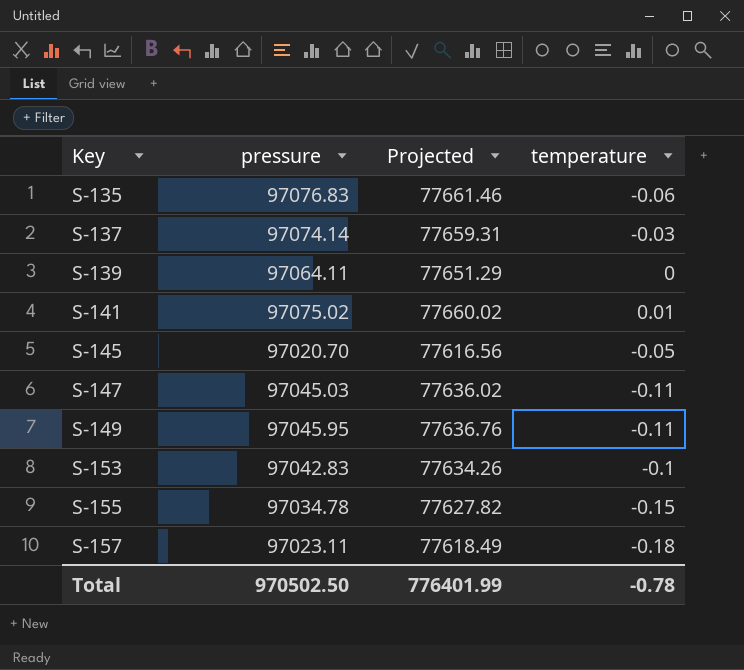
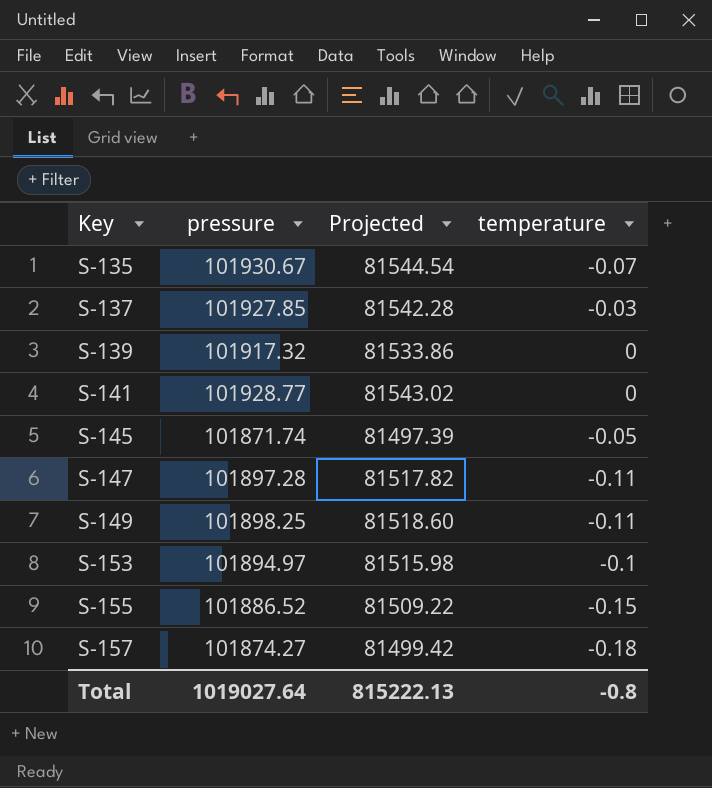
S-135 | pressure: 97076.83 -> 101930.67
S-135 | Projected: 77661.46 -> 81544.54
S-135 | temperature: -0.06 -> -0.07
S-137 | pressure: 97074.14 -> 101927.85
S-137 | Projected: 77659.31 -> 81542.28
S-139 | pressure: 97064.11 -> 101917.32
S-139 | Projected: 77651.29 -> 81533.86
S-141 | pressure: 97075.02 -> 101928.77
S-141 | Projected: 77660.02 -> 81543.02
S-141 | temperature: 0.01 -> 0
S-145 | pressure: 97020.70 -> 101871.74
S-145 | Projected: 77616.56 -> 81497.39
S-147 | pressure: 97045.03 -> 101897.28
S-147 | Projected: 77636.02 -> 81517.82
S-149 | pressure: 97045.95 -> 101898.25
S-149 | Projected: 77636.76 -> 81518.60
S-153 | pressure: 97042.83 -> 101894.97
S-153 | Projected: 77634.26 -> 81515.98
S-155 | pressure: 97034.78 -> 101886.52
S-155 | Projected: 77627.82 -> 81509.22
S-157 | pressure: 97023.11 -> 101874.27
S-157 | Projected: 77618.49 -> 81499.42
Total | pressure: 970502.50 -> 1019027.64
Total | Projected: 776401.99 -> 815222.13
Total | temperature: -0.78 -> -0.8

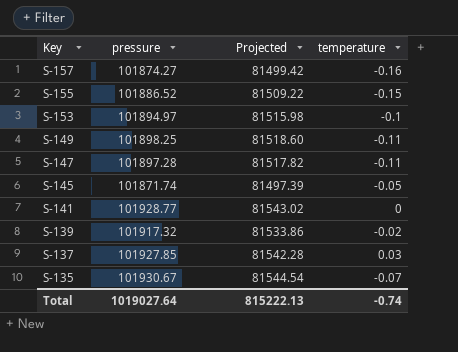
row order: Key ascending -> Key descending
S-157 | temperature: -0.18 -> -0.16
S-139 | temperature: 0 -> -0.02
S-137 | temperature: -0.03 -> 0.03
Total | temperature: -0.8 -> -0.74

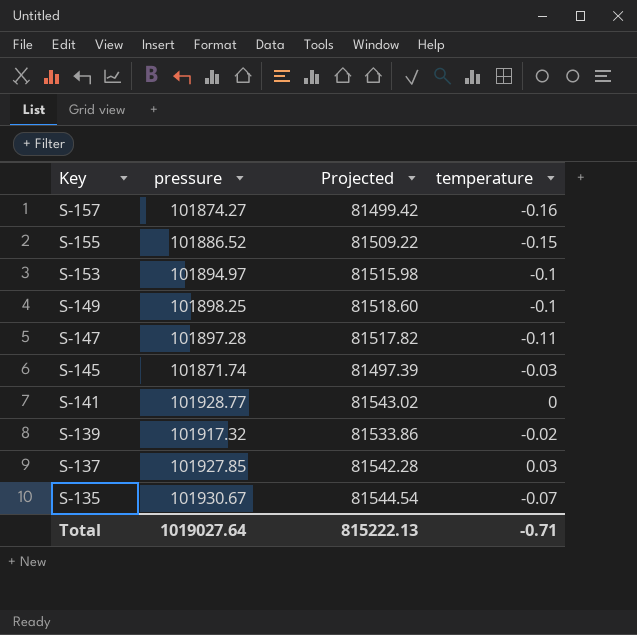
S-149 | temperature: -0.11 -> -0.1
S-145 | temperature: -0.05 -> -0.03
Total | temperature: -0.74 -> -0.71

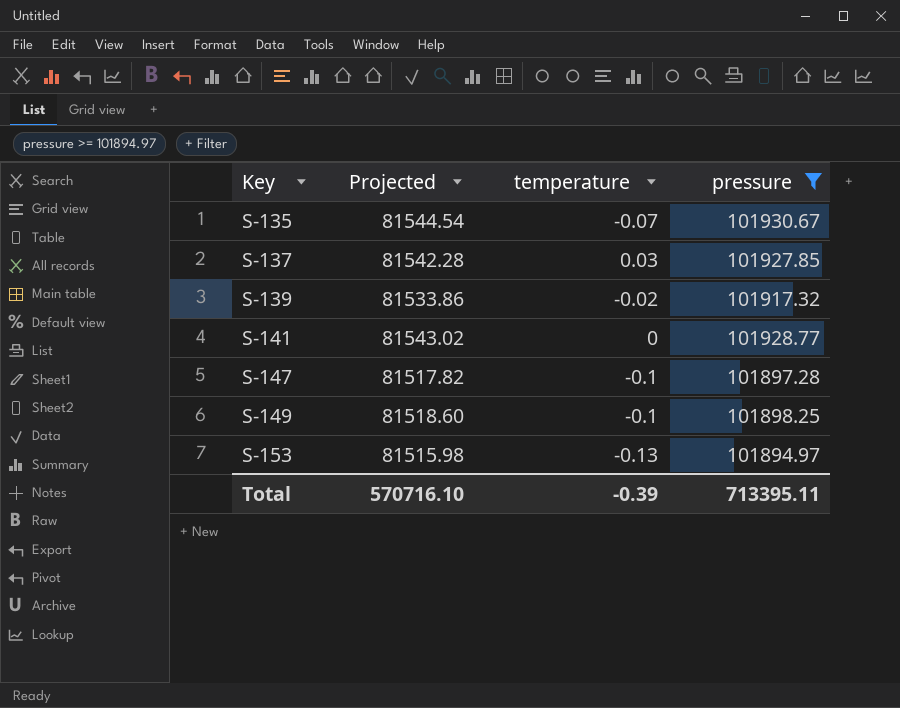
filter: none -> pressure >= 101894.97
row order: Key descending -> Key ascending
column pressure | position: 2 -> 4
S-147 | temperature: -0.11 -> -0.1
S-153 | temperature: -0.1 -> -0.13
Total | Projected: 815222.13 -> 570716.10
Total | temperature: -0.71 -> -0.39
Total | pressure: 1019027.64 -> 713395.11

